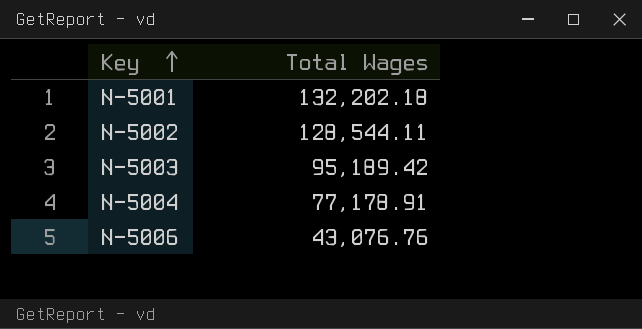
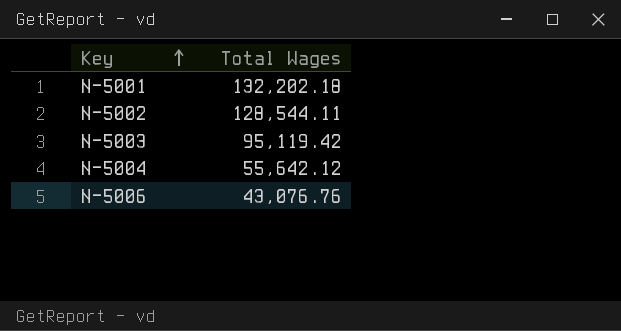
N-5003 | Total Wages: 95,189.42 -> 95,119.42
N-5004 | Total Wages: 77,178.91 -> 55,642.12

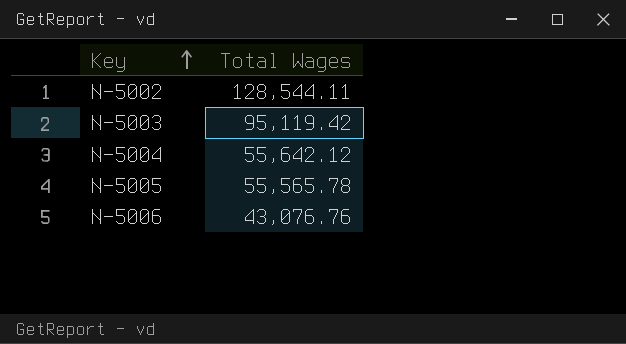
row N-5001: 132,202.18 -> none
row N-5005: none -> 55,565.78

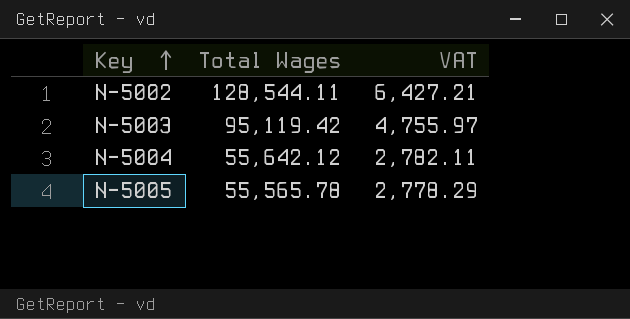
column VAT | formula: none -> [Total Wages] * 0.05
row N-5006: 43,076.76 -> none

